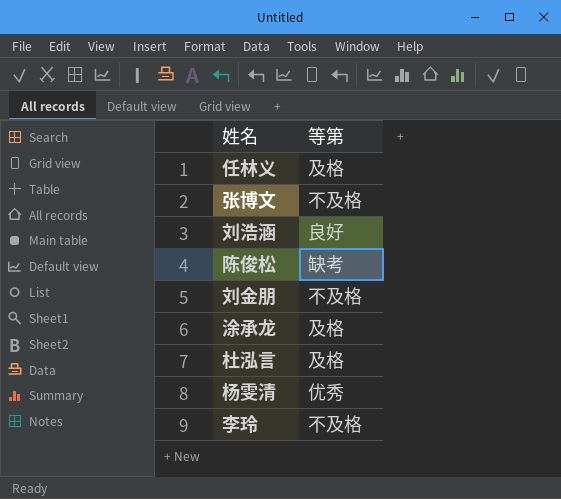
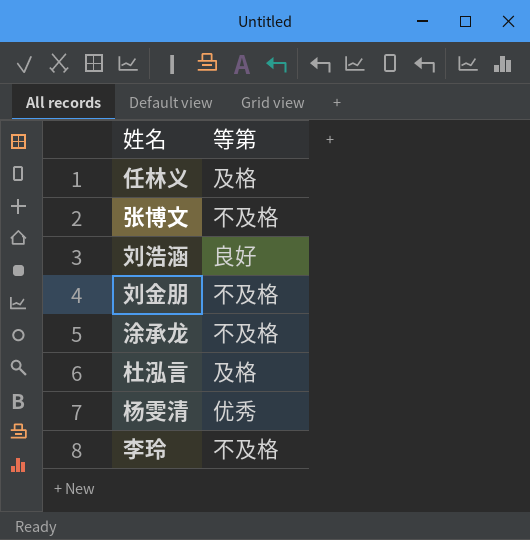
row 陈俊松: 缺考 -> none
涂承龙 | 等第: 及格 -> 不及格

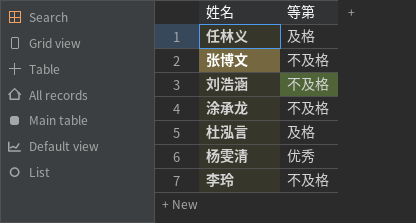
row 刘金朋: 不及格 -> none
刘浩涵 | 等第: 良好 -> 不及格

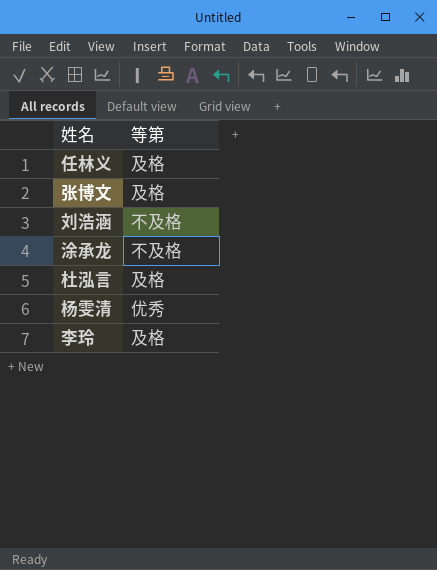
张博文 | 等第: 不及格 -> 及格
李玲 | 等第: 不及格 -> 及格

